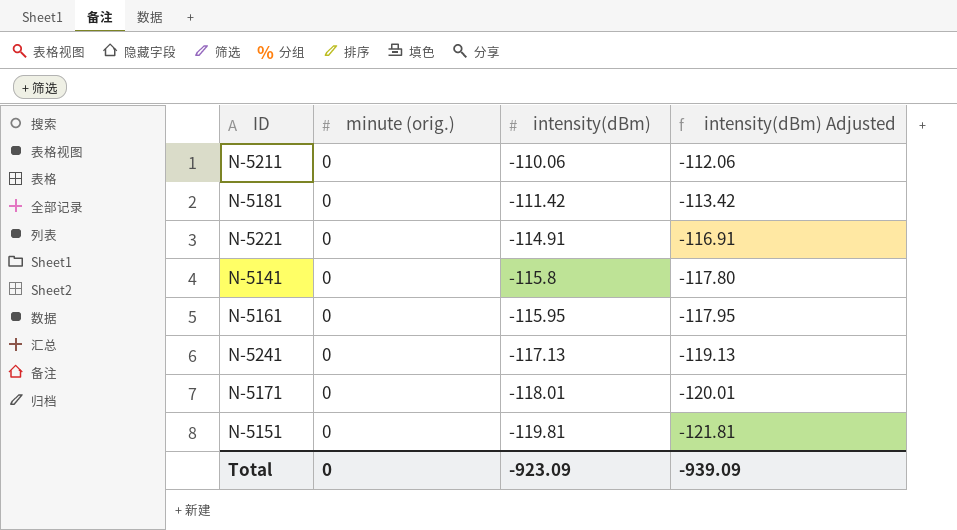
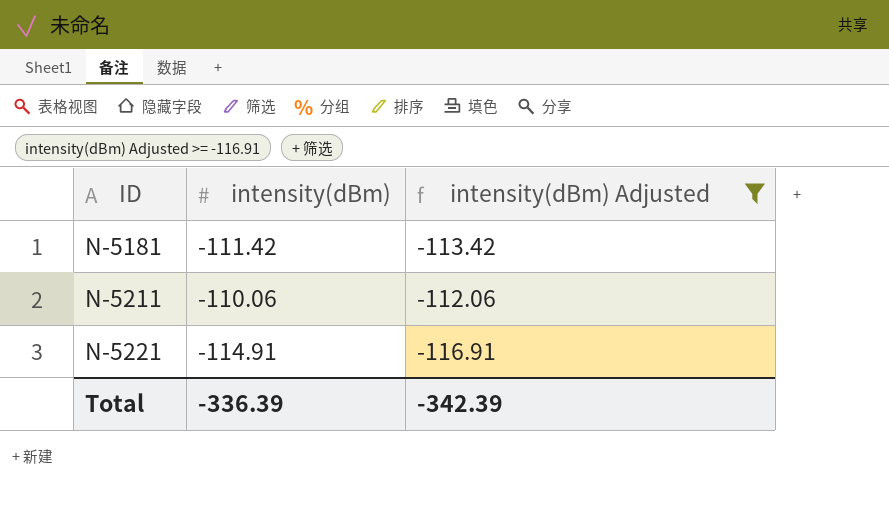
filter: none -> intensity(dBm) Adjusted >= -116.91
row order: intensity(dBm) descending -> ID ascending
column minute (orig.) | position: 2 -> none
Total | intensity(dBm): -923.09 -> -336.39
Total | intensity(dBm) Adjusted: -939.09 -> -342.39

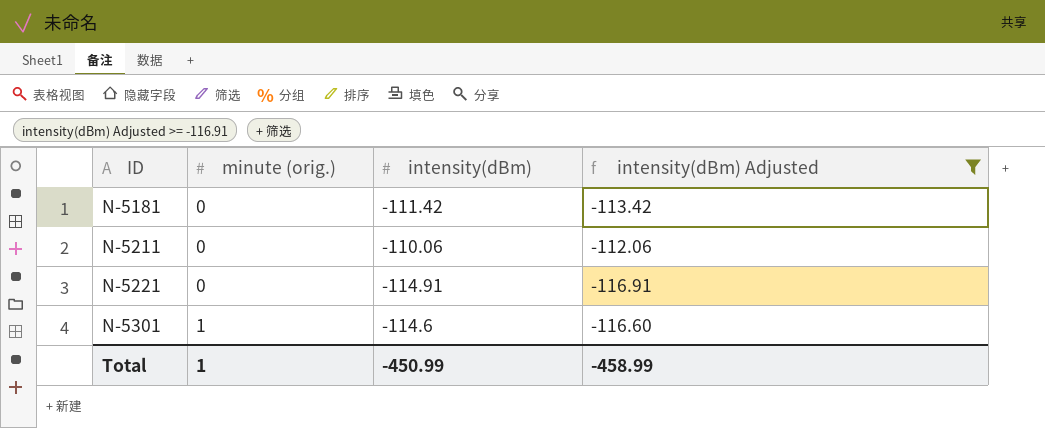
column minute (orig.) | position: none -> 2
row N-5301: none -> 1 | -114.6 | -116.60
Total | intensity(dBm): -336.39 -> -450.99
Total | intensity(dBm) Adjusted: -342.39 -> -458.99

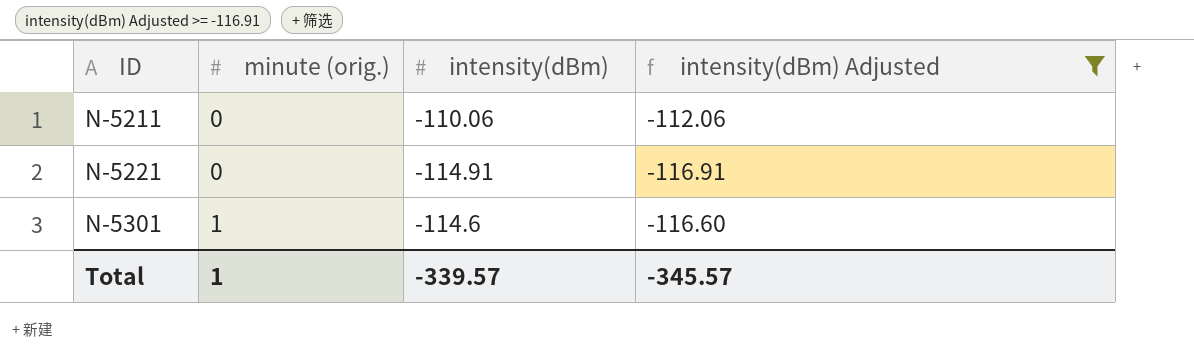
row N-5181: 0 | -111.42 | -113.42 -> none
Total | intensity(dBm): -450.99 -> -339.57
Total | intensity(dBm) Adjusted: -458.99 -> -345.57

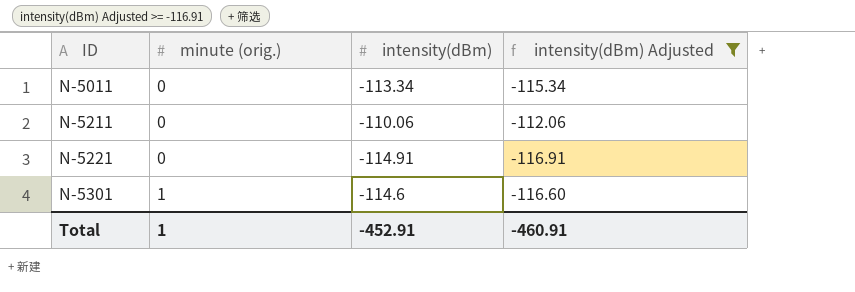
row N-5011: none -> 0 | -113.34 | -115.34
Total | intensity(dBm): -339.57 -> -452.91
Total | intensity(dBm) Adjusted: -345.57 -> -460.91

